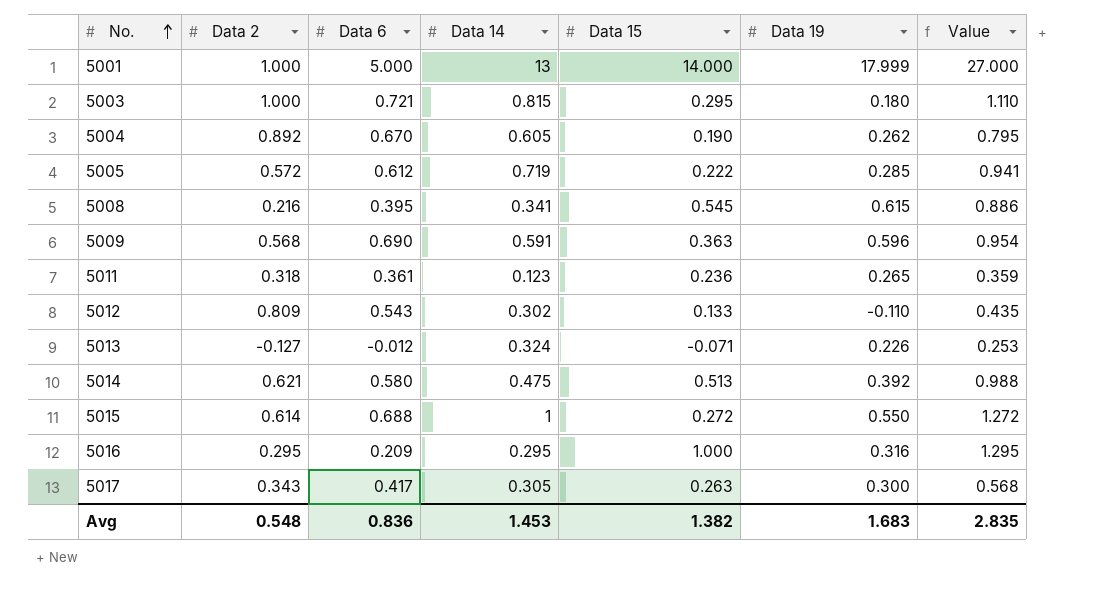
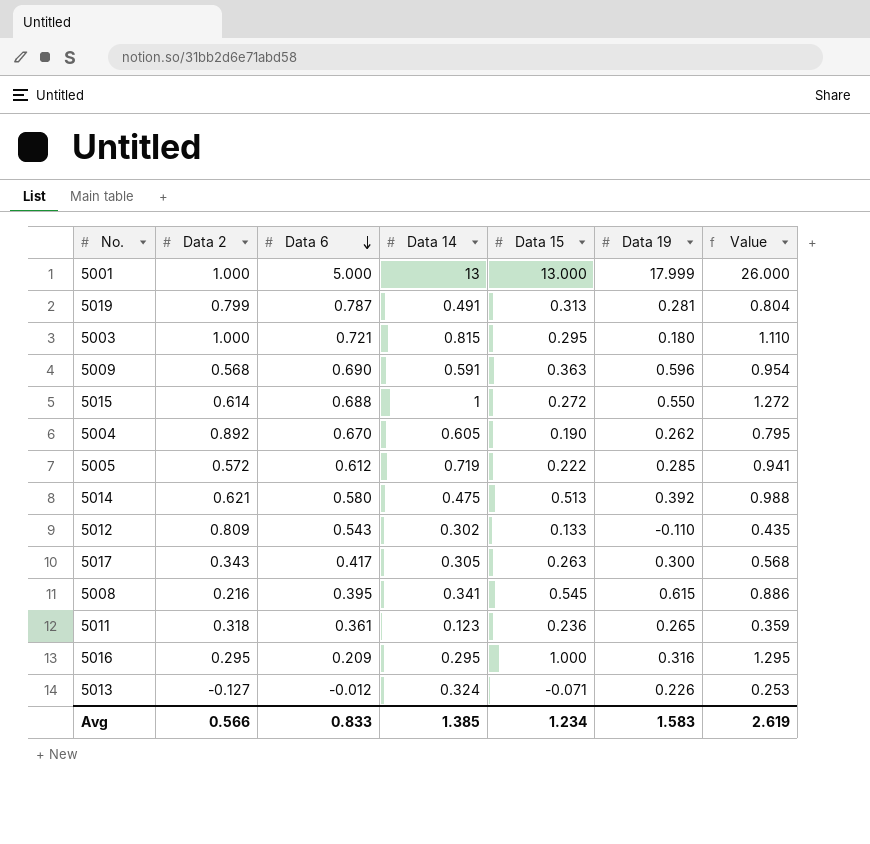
row order: No. ascending -> Data 6 descending
5001 | Data 15: 14.000 -> 13.000
5001 | Value: 27.000 -> 26.000
row 5019: none -> 0.799 | 0.787 | 0.491 | 0.313 | 0.281 | 0.804
Avg | Data 2: 0.548 -> 0.566
Avg | Data 6: 0.836 -> 0.833
Avg | Data 14: 1.453 -> 1.385
Avg | Data 15: 1.382 -> 1.234
Avg | Data 19: 1.683 -> 1.583
Avg | Value: 2.835 -> 2.619

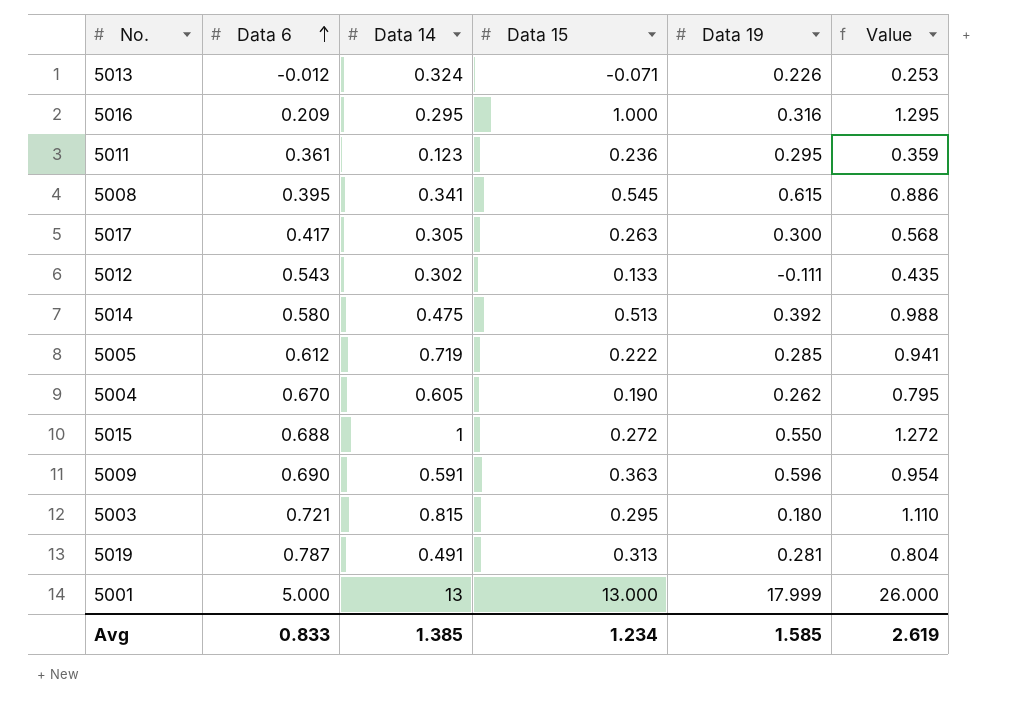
row order: Data 6 descending -> Data 6 ascending
column Data 2 | position: 2 -> none
5011 | Data 19: 0.265 -> 0.295
5012 | Data 19: -0.110 -> -0.111
Avg | Data 19: 1.583 -> 1.585

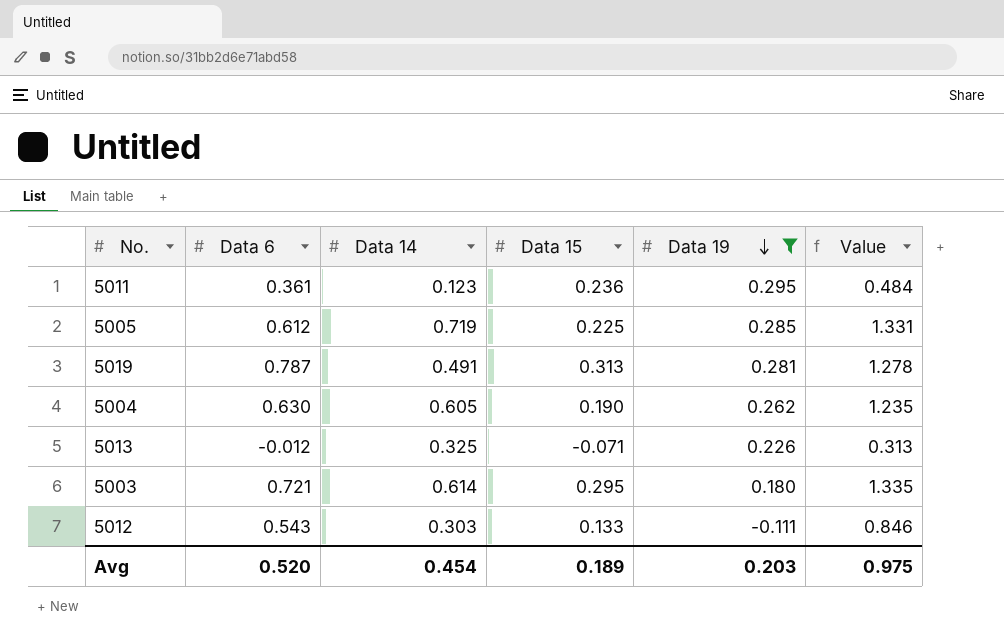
filter: none -> Data 19 <= 0.295
row order: Data 6 ascending -> Data 19 descending
column Value | formula: [Data 14] + [Data 15] -> [Data 6] + [Data 14]
5005 | Data 15: 0.222 -> 0.225
5004 | Data 6: 0.670 -> 0.630
5013 | Data 14: 0.324 -> 0.325
5003 | Data 14: 0.815 -> 0.614
5012 | Data 14: 0.302 -> 0.303
Avg | Data 6: 0.833 -> 0.520
Avg | Data 14: 1.385 -> 0.454
Avg | Data 15: 1.234 -> 0.189
Avg | Data 19: 1.585 -> 0.203
Avg | Value: 2.619 -> 0.975

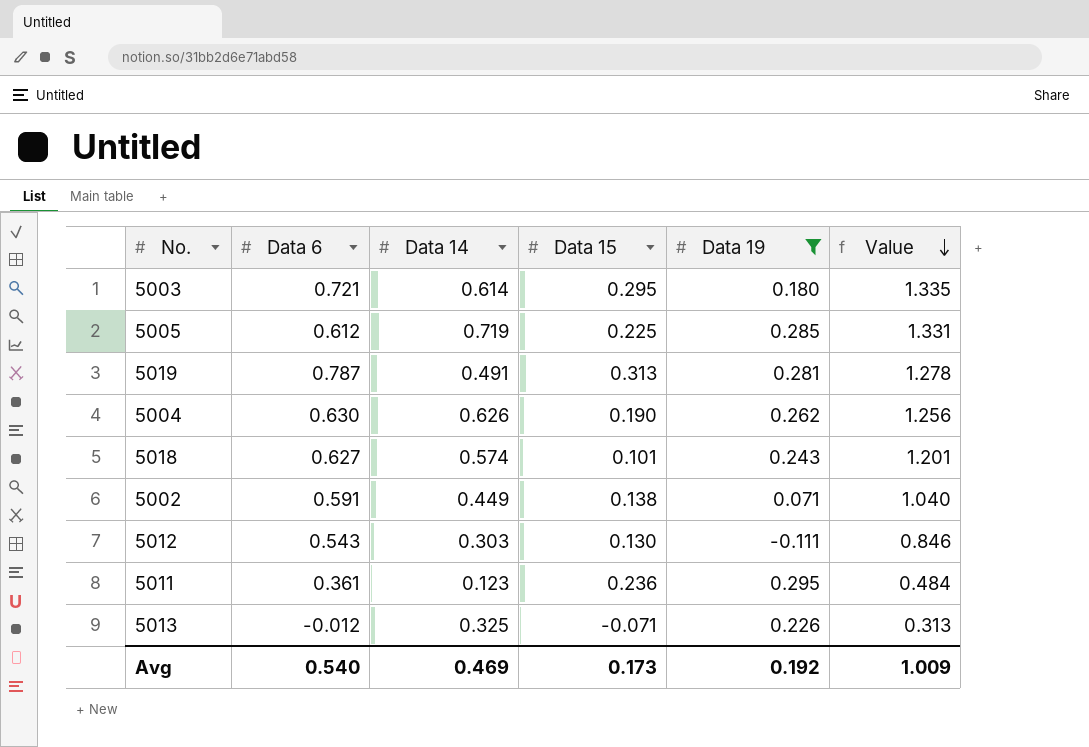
row order: Data 19 descending -> Value descending
5004 | Data 14: 0.605 -> 0.626
5004 | Value: 1.235 -> 1.256
row 5018: none -> 0.627 | 0.574 | 0.101 | 0.243 | 1.201
row 5002: none -> 0.591 | 0.449 | 0.138 | 0.071 | 1.040
5012 | Data 15: 0.133 -> 0.130
Avg | Data 6: 0.520 -> 0.540
Avg | Data 14: 0.454 -> 0.469
Avg | Data 15: 0.189 -> 0.173
Avg | Data 19: 0.203 -> 0.192
Avg | Value: 0.975 -> 1.009

